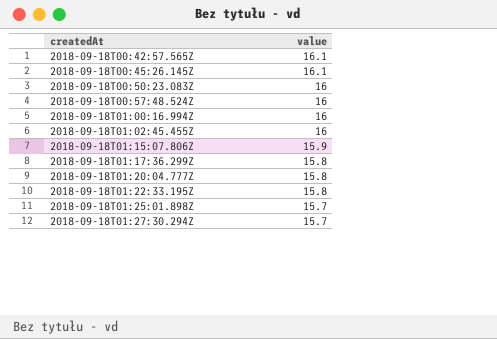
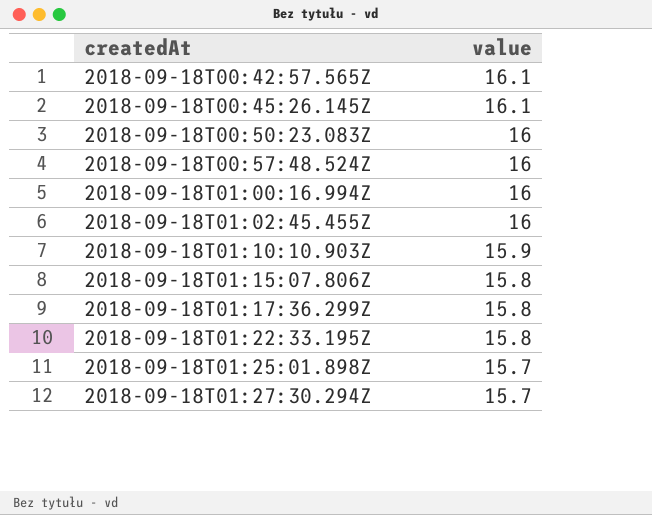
row 2018-09-18T01:20:04.777Z: 15.8 -> none
row 2018-09-18T01:10:10.903Z: none -> 15.9
2018-09-18T01:15:07.806Z | value: 15.9 -> 15.8

